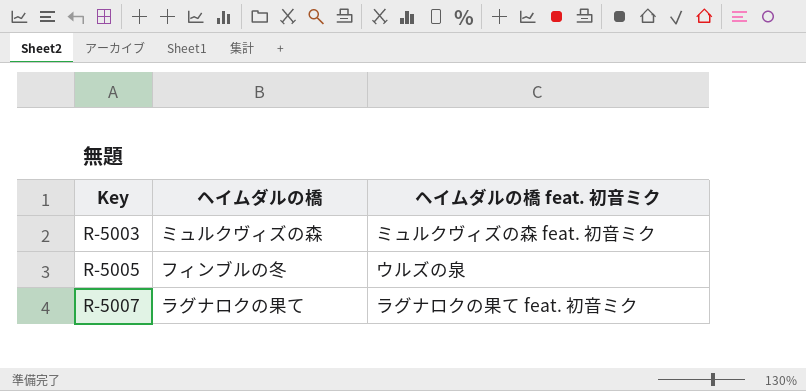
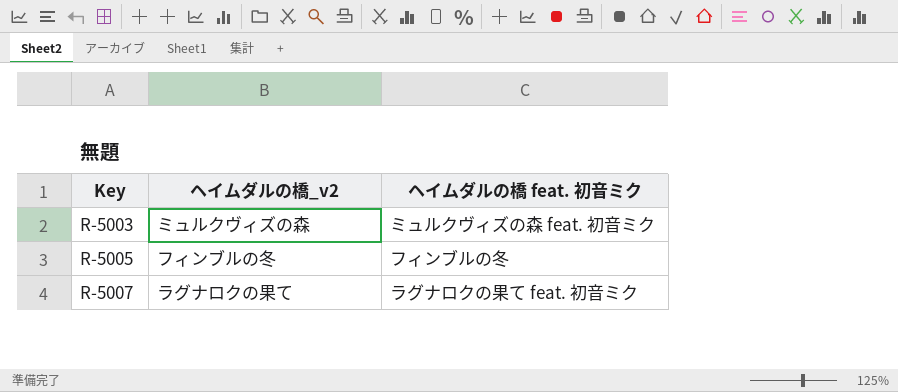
column name: ヘイムダルの橋 -> ヘイムダルの橋_v2
R-5005 | ヘイムダルの橋 feat. 初音ミク: ウルズの泉 -> フィンブルの冬

